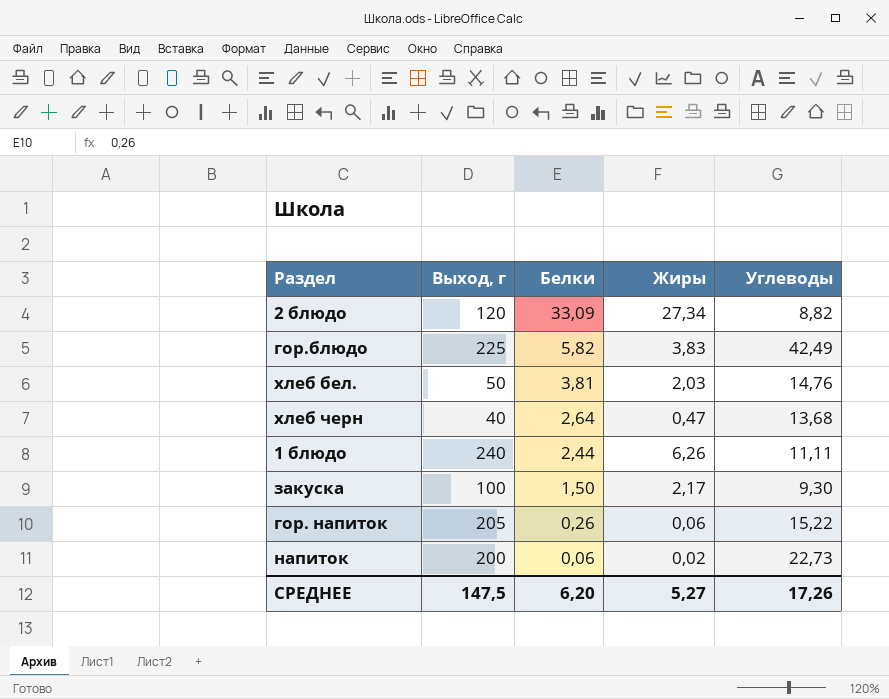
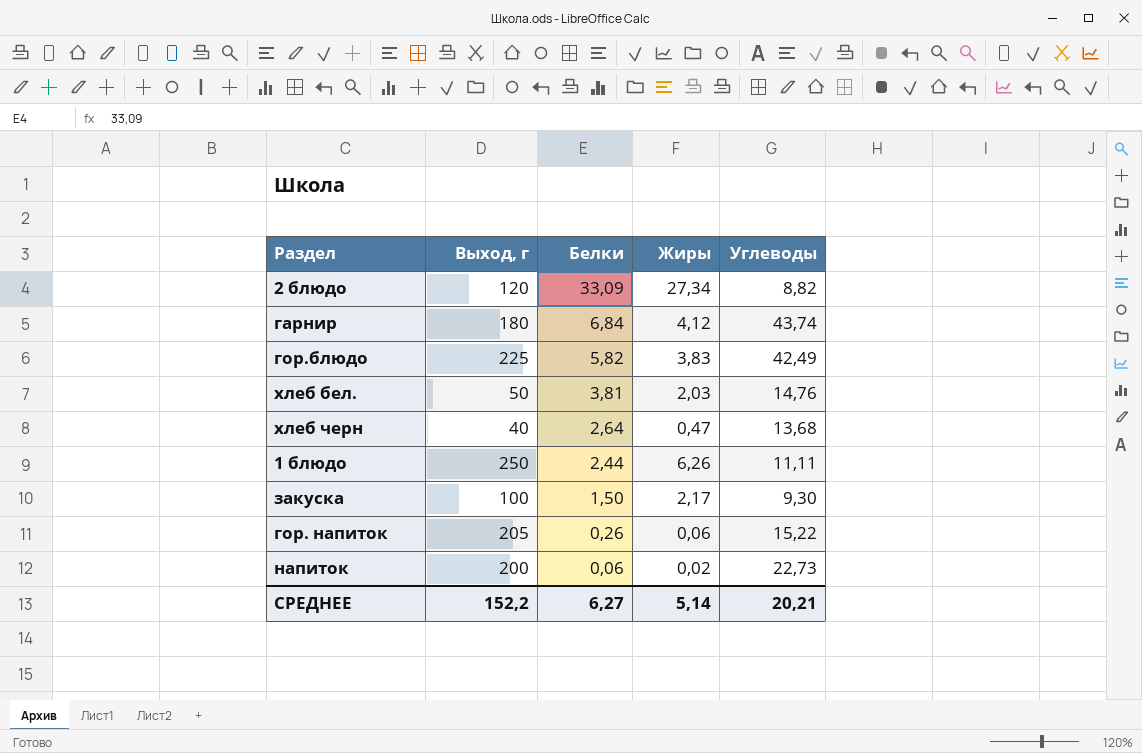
row гарнир: none -> 180 | 6,84 | 4,12 | 43,74
1 блюдо | Выход, г: 240 -> 250
СРЕДНЕЕ | Выход, г: 147,5 -> 152,2
СРЕДНЕЕ | Белки: 6,20 -> 6,27
СРЕДНЕЕ | Жиры: 5,27 -> 5,14
СРЕДНЕЕ | Углеводы: 17,26 -> 20,21

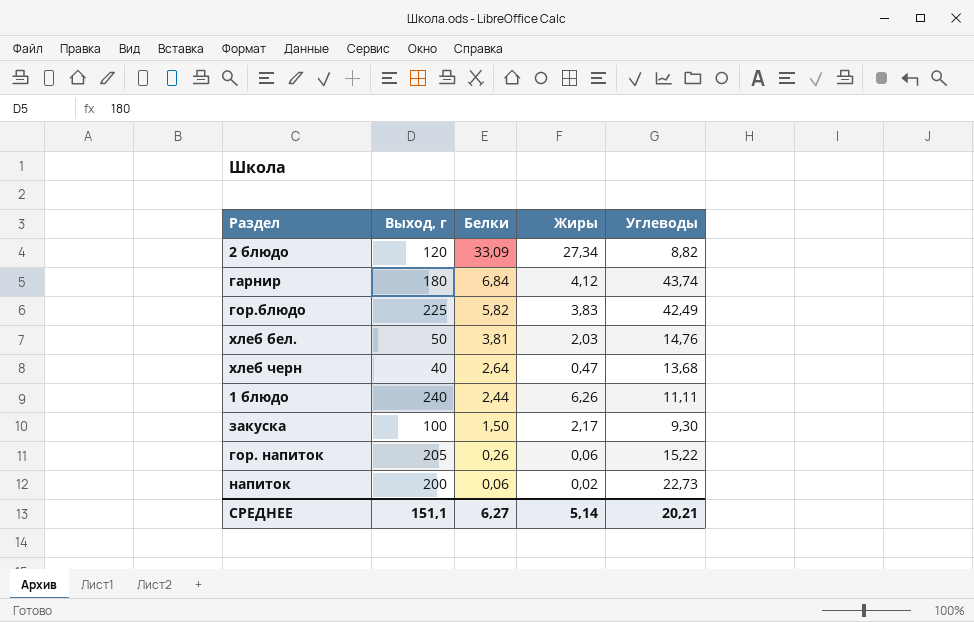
1 блюдо | Выход, г: 250 -> 240
СРЕДНЕЕ | Выход, г: 152,2 -> 151,1

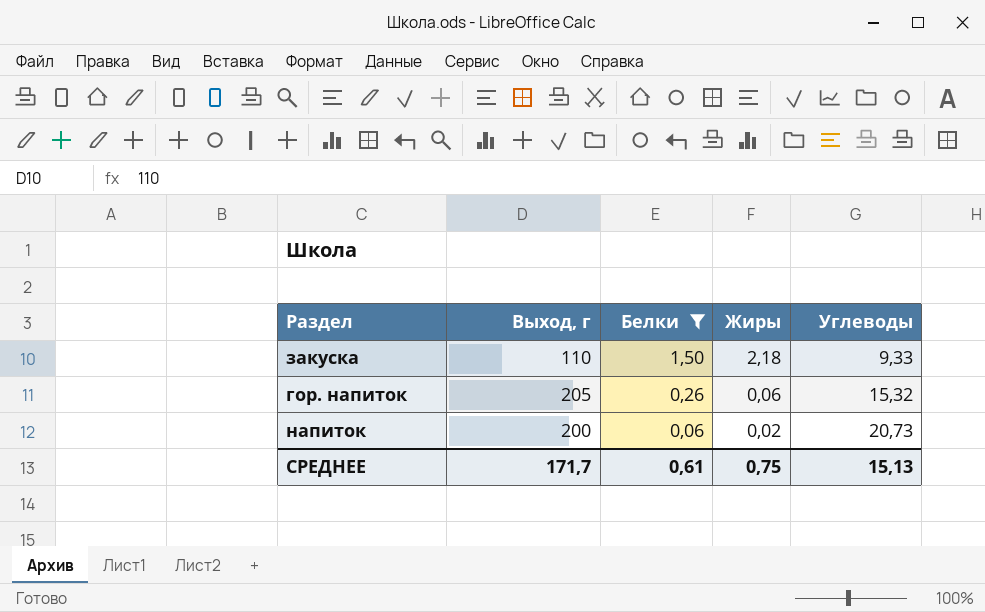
filter: none -> Белки <= 1,50
закуска | Выход, г: 100 -> 110
закуска | Жиры: 2,17 -> 2,18
закуска | Углеводы: 9,30 -> 9,33
гор. напиток | Углеводы: 15,22 -> 15,32
напиток | Углеводы: 22,73 -> 20,73
СРЕДНЕЕ | Выход, г: 151,1 -> 171,7
СРЕДНЕЕ | Белки: 6,27 -> 0,61
СРЕДНЕЕ | Жиры: 5,14 -> 0,75
СРЕДНЕЕ | Углеводы: 20,21 -> 15,13

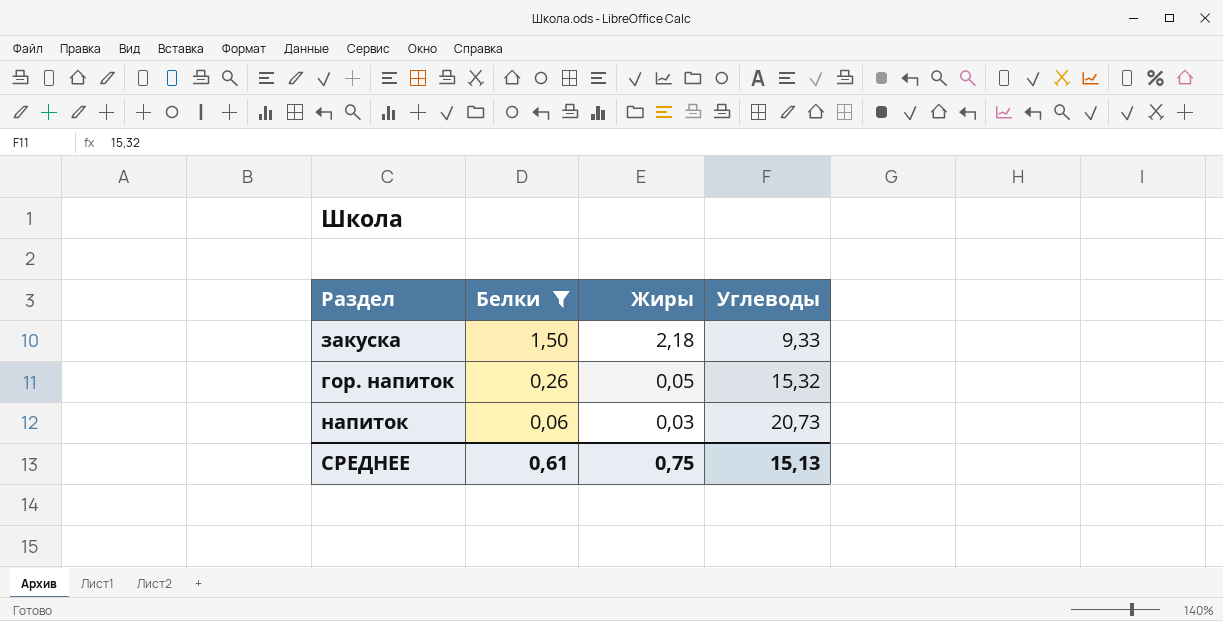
column Выход, г | position: 2 -> none
гор. напиток | Жиры: 0,06 -> 0,05
напиток | Жиры: 0,02 -> 0,03

